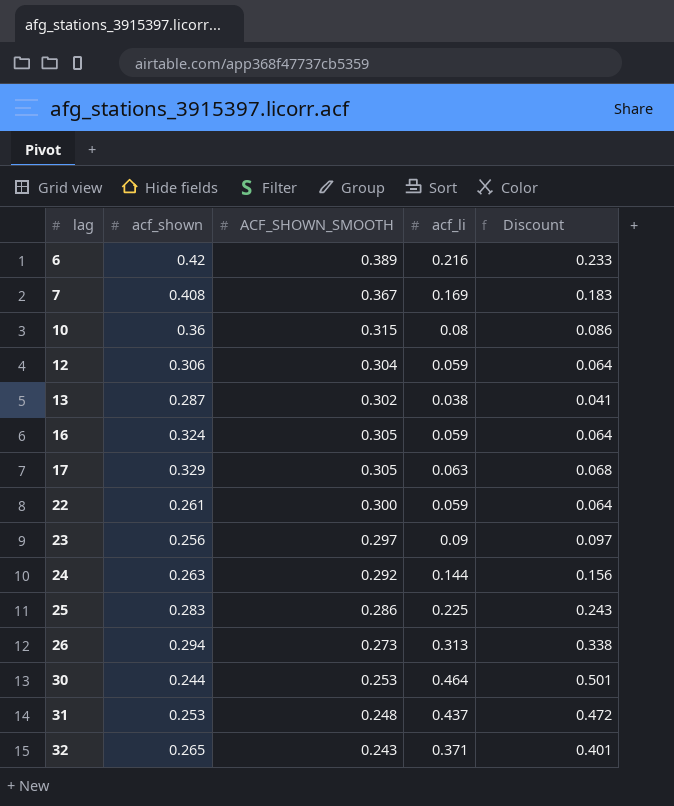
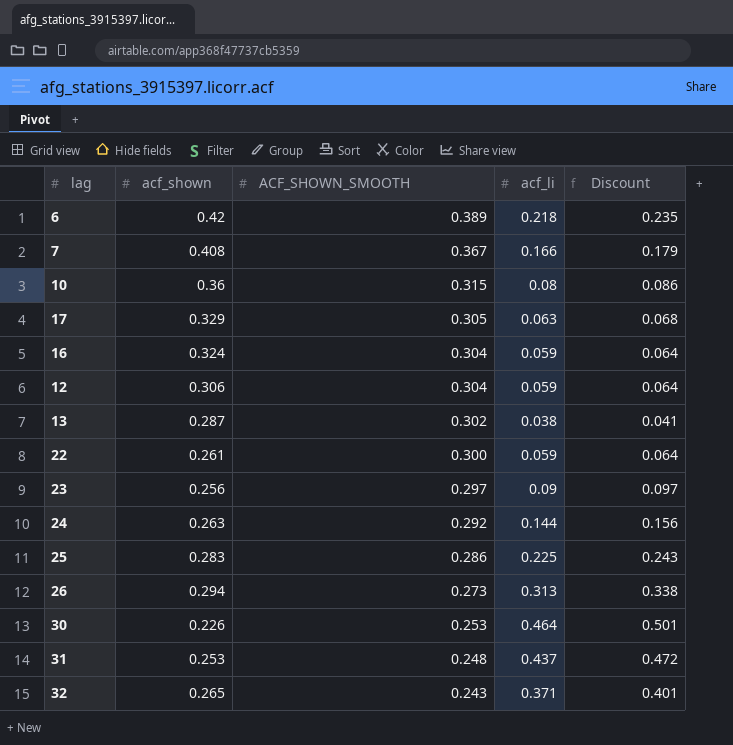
row order: lag ascending -> ACF_SHOWN_SMOOTH descending
6 | acf_li: 0.216 -> 0.218
6 | Discount: 0.233 -> 0.235
7 | acf_li: 0.169 -> 0.166
7 | Discount: 0.183 -> 0.179
16 | ACF_SHOWN_SMOOTH: 0.305 -> 0.304
30 | acf_shown: 0.244 -> 0.226

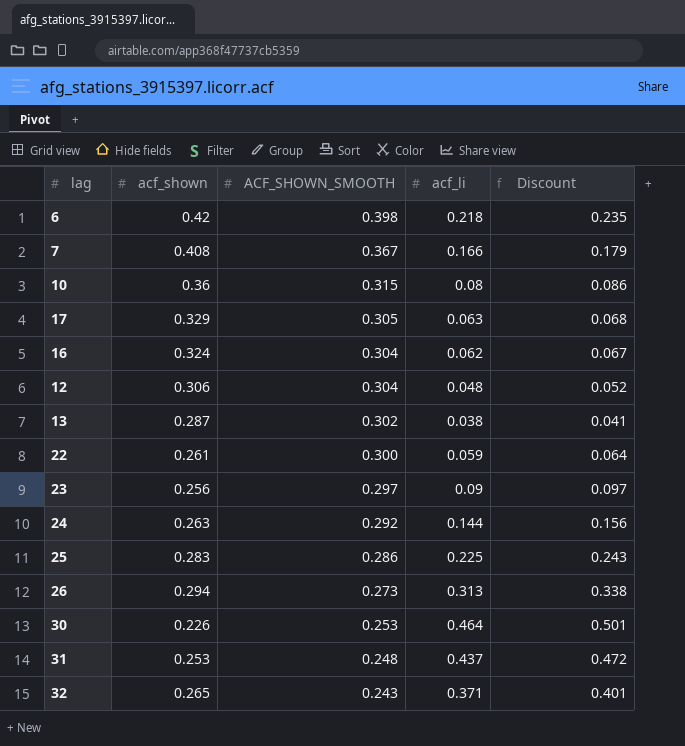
6 | ACF_SHOWN_SMOOTH: 0.389 -> 0.398
16 | acf_li: 0.059 -> 0.062
16 | Discount: 0.064 -> 0.067
12 | acf_li: 0.059 -> 0.048
12 | Discount: 0.064 -> 0.052

